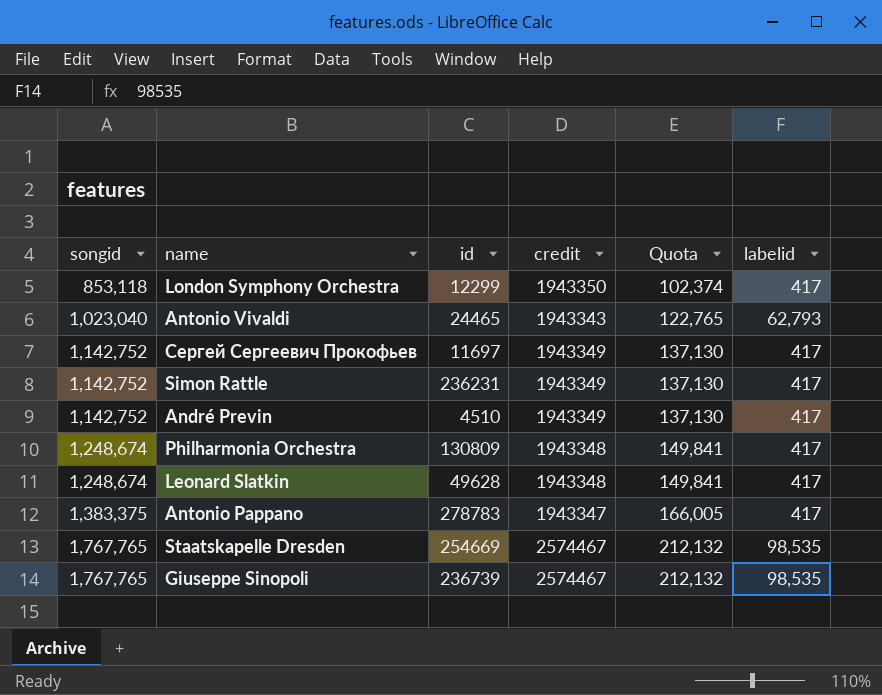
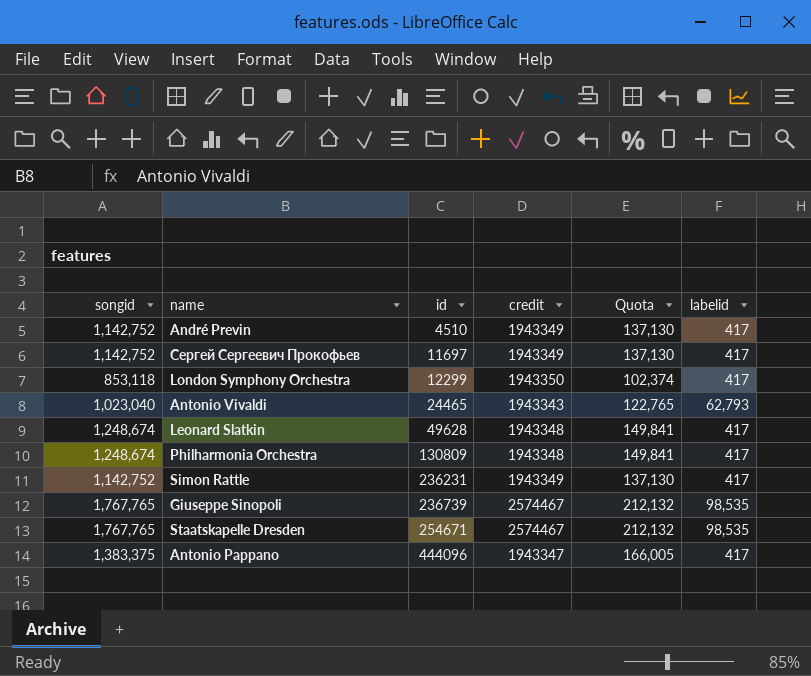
row order: songid ascending -> id ascending
Staatskapelle Dresden | id: 254669 -> 254671
Antonio Pappano | id: 278783 -> 444096

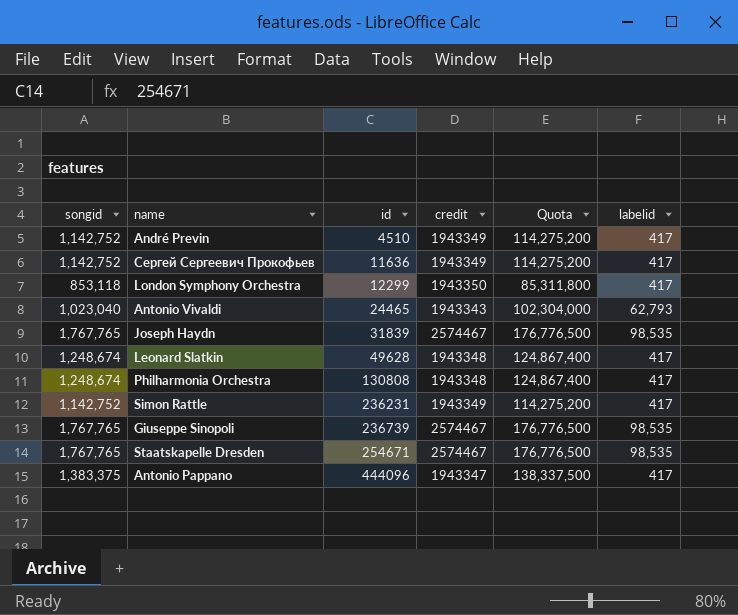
column Quota | formula: [songid] * 0.12 -> [songid] * 100
Сергей Сергеевич Прокофьев | id: 11697 -> 11636
row Joseph Haydn: none -> 1,767,765 | 31839 | 2574467 | 176,776,500 | 98,535
Philharmonia Orchestra | id: 130809 -> 130808

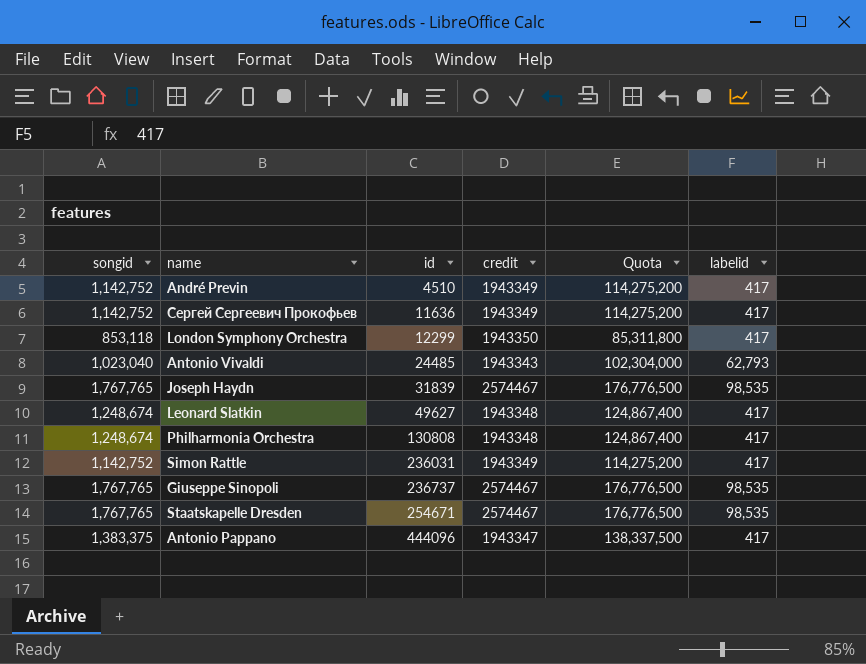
Antonio Vivaldi | id: 24465 -> 24485
Leonard Slatkin | id: 49628 -> 49627
Simon Rattle | id: 236231 -> 236031
Giuseppe Sinopoli | id: 236739 -> 236737

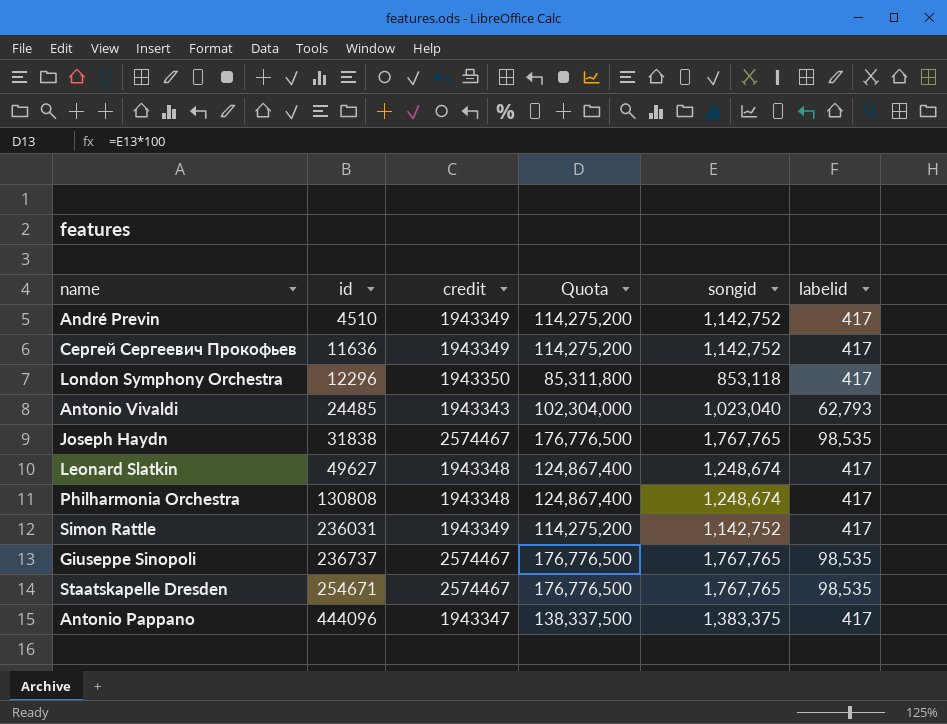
column songid | position: 1 -> 5
London Symphony Orchestra | id: 12299 -> 12296
Joseph Haydn | id: 31839 -> 31838

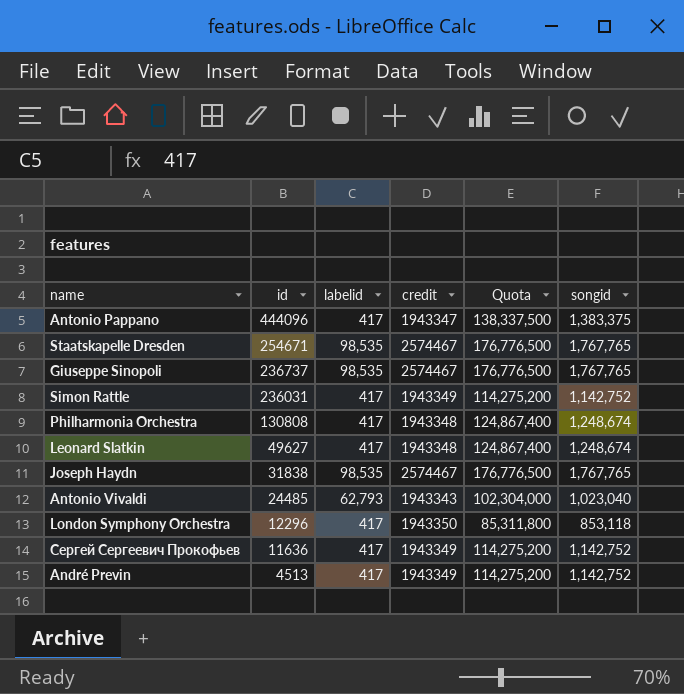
row order: id ascending -> id descending
column labelid | position: 6 -> 3
André Previn | id: 4510 -> 4513

